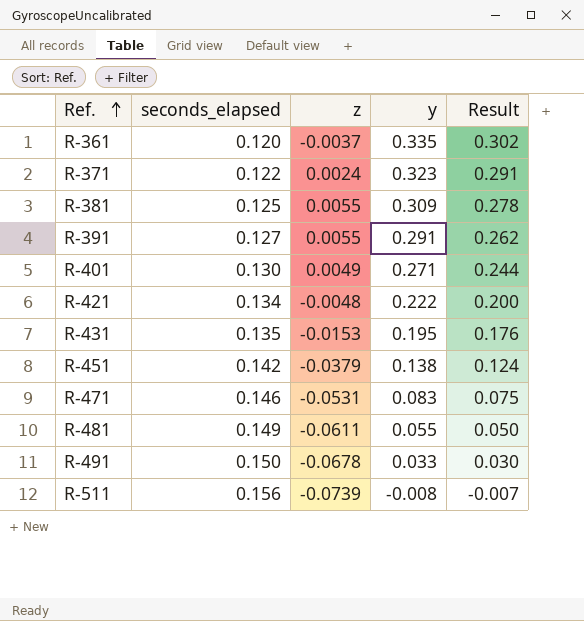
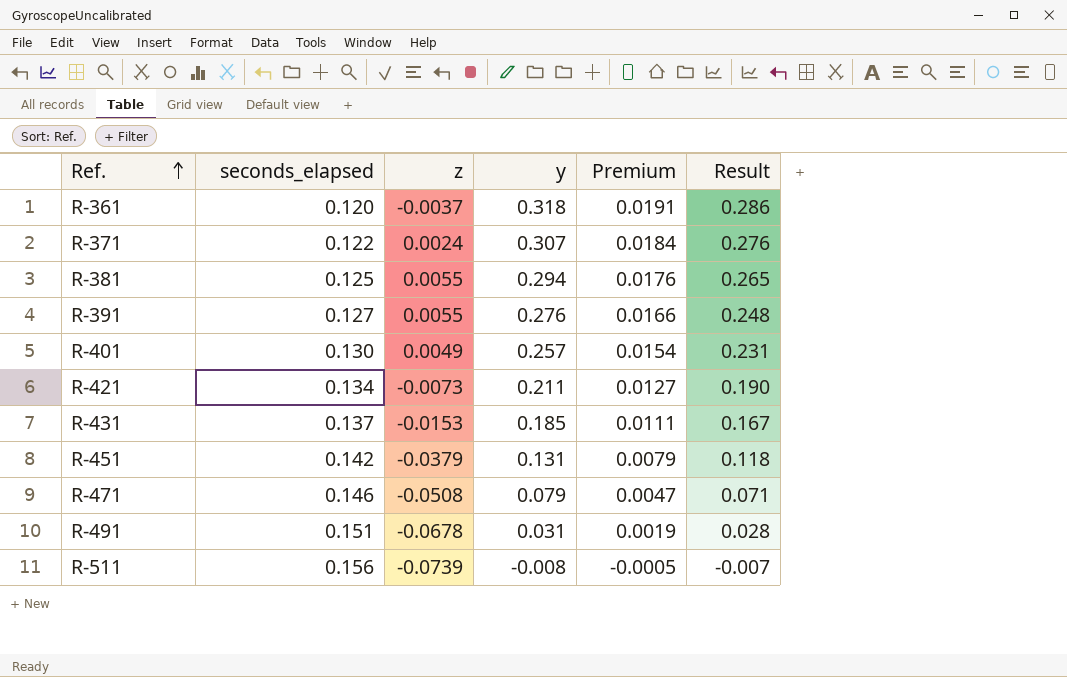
column Premium | formula: none -> [y] * 0.06
row R-481: 0.149 | -0.0611 | 0.055 | 0.050 -> none
R-361 | y: 0.335 -> 0.318
R-361 | Result: 0.302 -> 0.286
R-371 | y: 0.323 -> 0.307
R-371 | Result: 0.291 -> 0.276
R-381 | y: 0.309 -> 0.294
R-381 | Result: 0.278 -> 0.265
R-391 | y: 0.291 -> 0.276
R-391 | Result: 0.262 -> 0.248
R-401 | y: 0.271 -> 0.257
R-401 | Result: 0.244 -> 0.231
R-421 | z: -0.0048 -> -0.0073
R-421 | y: 0.222 -> 0.211
R-421 | Result: 0.200 -> 0.190
R-431 | seconds_elapsed: 0.135 -> 0.137
R-431 | y: 0.195 -> 0.185
R-431 | Result: 0.176 -> 0.167
R-451 | y: 0.138 -> 0.131
R-451 | Result: 0.124 -> 0.118
R-471 | z: -0.0531 -> -0.0508
R-471 | y: 0.083 -> 0.079
R-471 | Result: 0.075 -> 0.071
R-491 | seconds_elapsed: 0.150 -> 0.151
R-491 | y: 0.033 -> 0.031
R-491 | Result: 0.030 -> 0.028

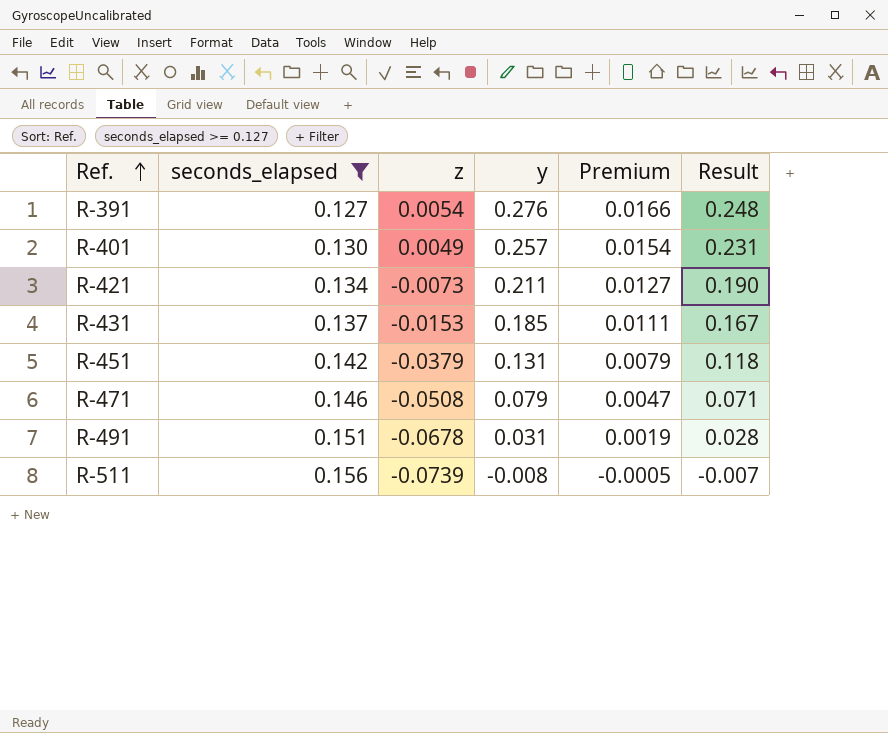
filter: none -> seconds_elapsed >= 0.127
R-391 | z: 0.0055 -> 0.0054

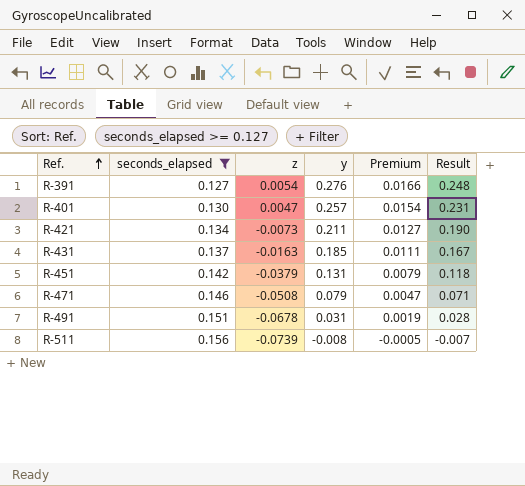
R-401 | z: 0.0049 -> 0.0047
R-431 | z: -0.0153 -> -0.0163

